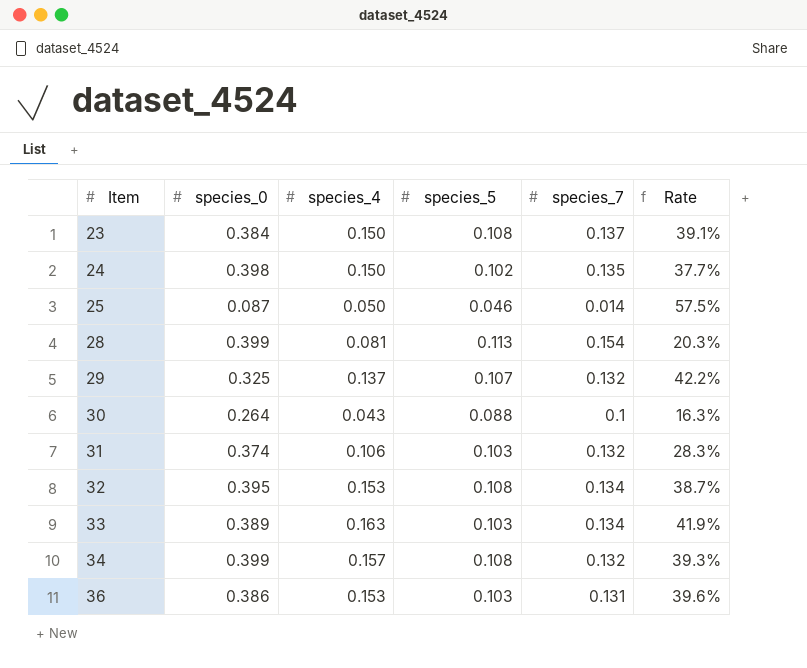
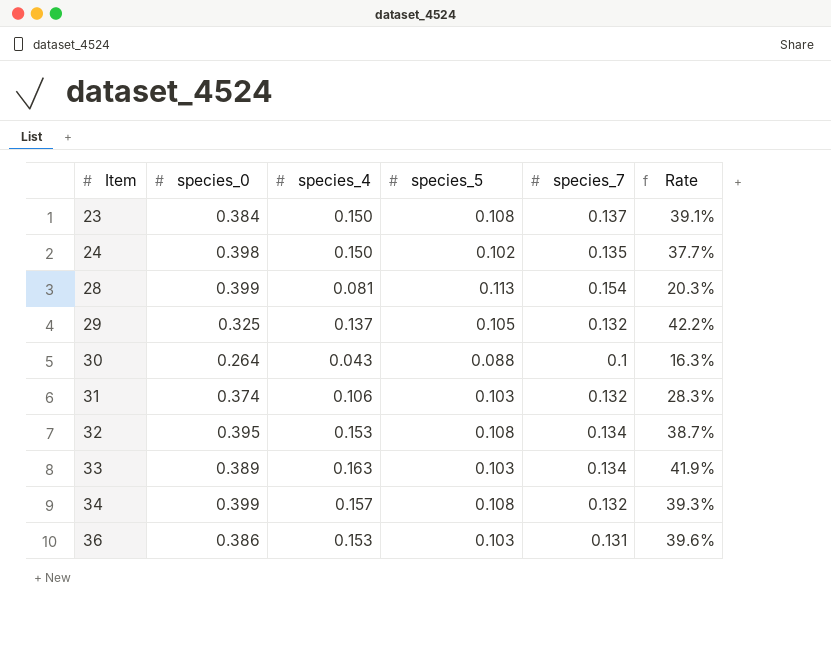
row 25: 0.087 | 0.050 | 0.046 | 0.014 | 57.5% -> none
29 | species_5: 0.107 -> 0.105

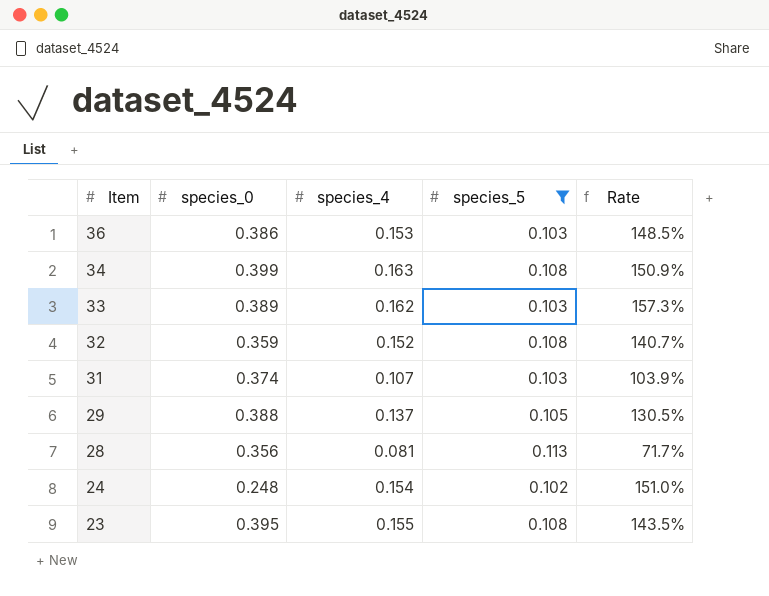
filter: none -> species_5 != 0.088
row order: Item ascending -> Item descending
column species_7 | position: 5 -> none
column Rate | formula: [species_4] / [species_0] -> [species_4] / [species_5]
34 | species_4: 0.157 -> 0.163
33 | species_4: 0.163 -> 0.162
32 | species_0: 0.395 -> 0.359
32 | species_4: 0.153 -> 0.152
31 | species_4: 0.106 -> 0.107
29 | species_0: 0.325 -> 0.388
28 | species_0: 0.399 -> 0.356
24 | species_0: 0.398 -> 0.248
24 | species_4: 0.150 -> 0.154
23 | species_0: 0.384 -> 0.395
23 | species_4: 0.150 -> 0.155

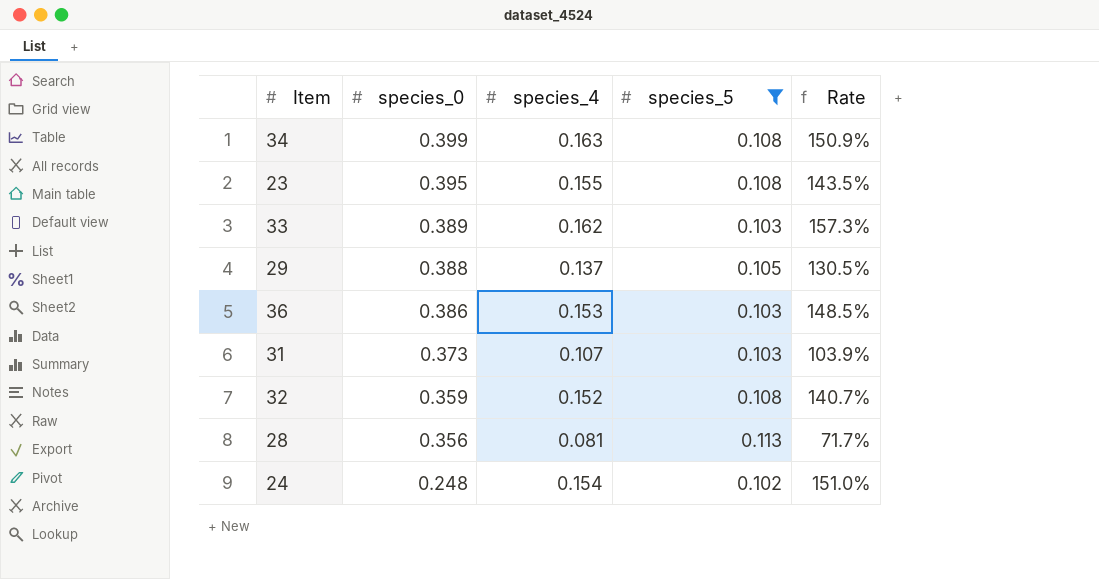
row order: Item descending -> species_0 descending
31 | species_0: 0.374 -> 0.373

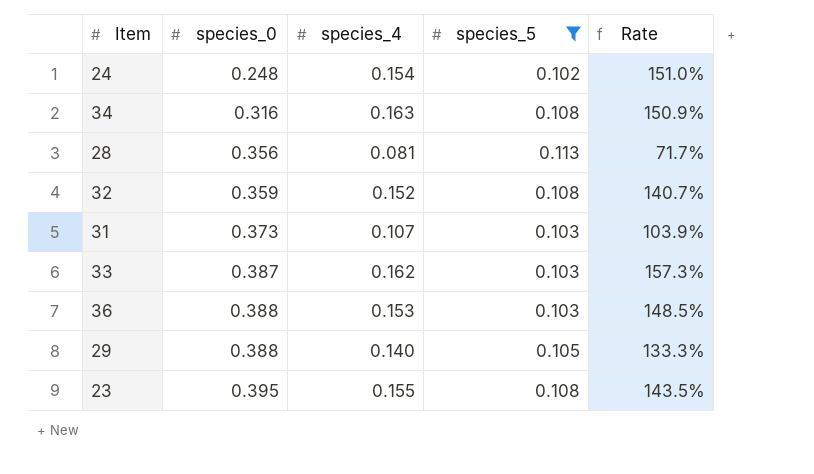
row order: species_0 descending -> species_0 ascending
34 | species_0: 0.399 -> 0.316
33 | species_0: 0.389 -> 0.387
36 | species_0: 0.386 -> 0.388
29 | species_4: 0.137 -> 0.140
29 | Rate: 130.5% -> 133.3%

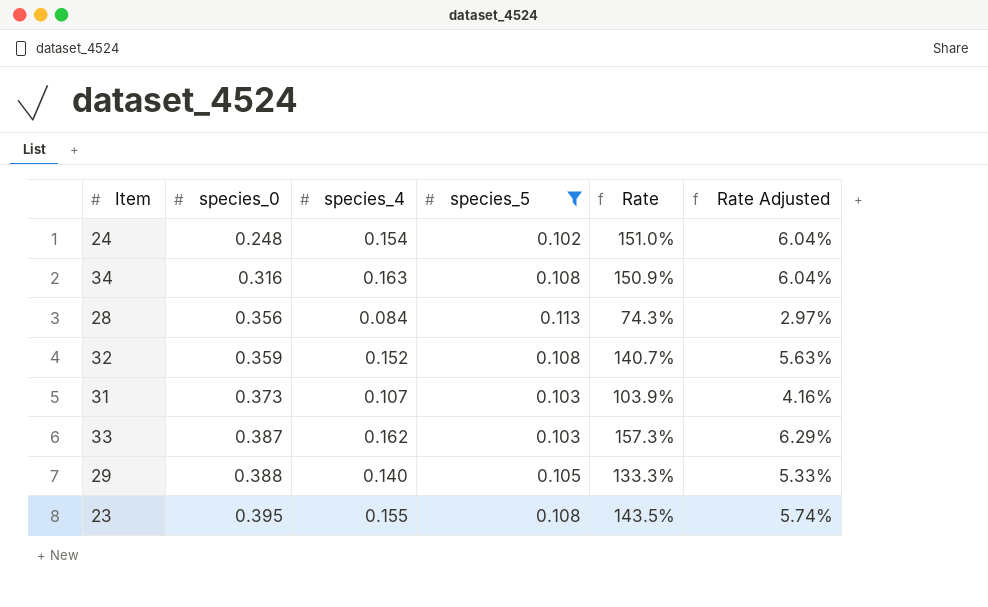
column Rate Adjusted | formula: none -> [Rate] * 0.04
row 36: 0.388 | 0.153 | 0.103 | 148.5% -> none
28 | species_4: 0.081 -> 0.084
28 | Rate: 71.7% -> 74.3%

